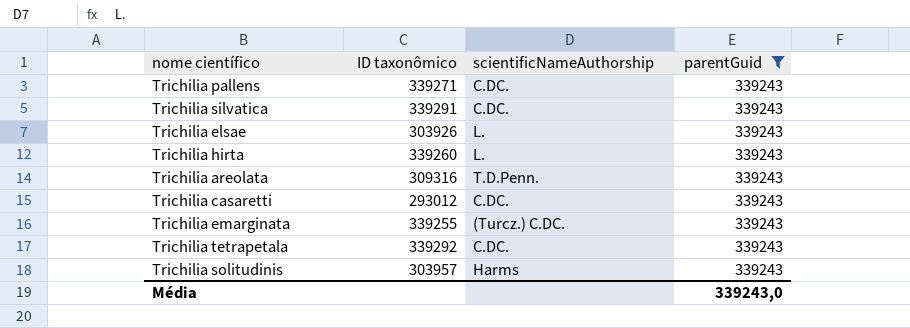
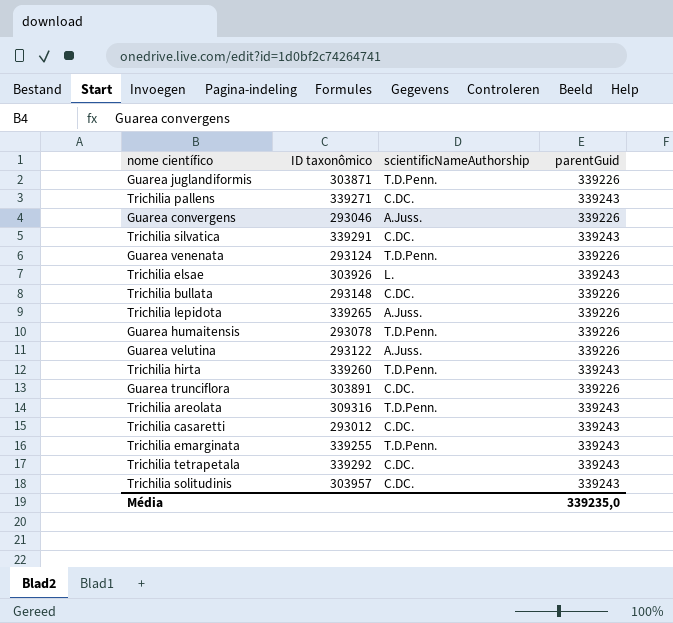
filter: parentGuid = 339243 -> none
Trichilia hirta | scientificNameAuthorship: L. -> T.D.Penn.
Trichilia emarginata | scientificNameAuthorship: (Turcz.) C.DC. -> T.D.Penn.
Trichilia solitudinis | scientificNameAuthorship: Harms -> C.DC.
Média | parentGuid: 339243,0 -> 339235,0

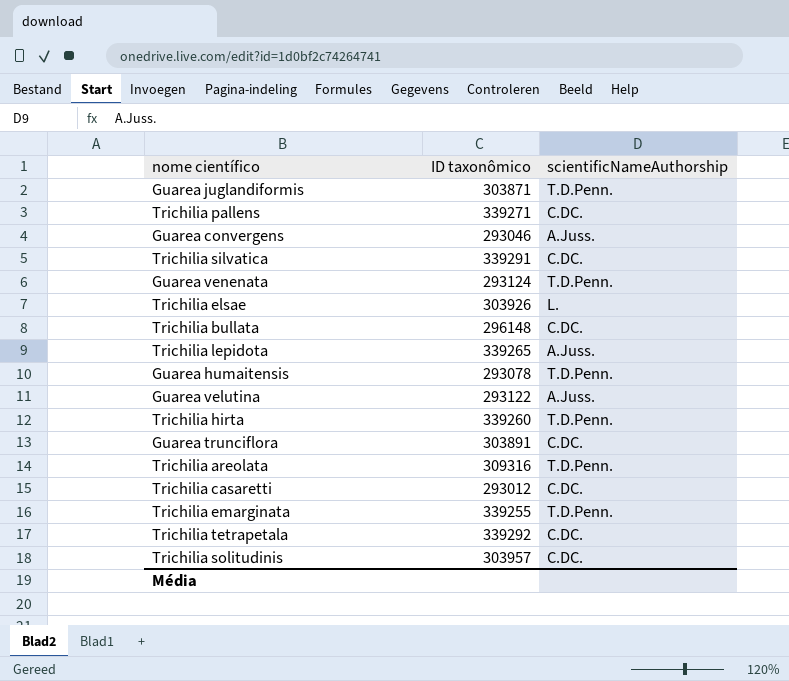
column parentGuid | position: 4 -> none
Trichilia bullata | ID taxonômico: 293148 -> 296148

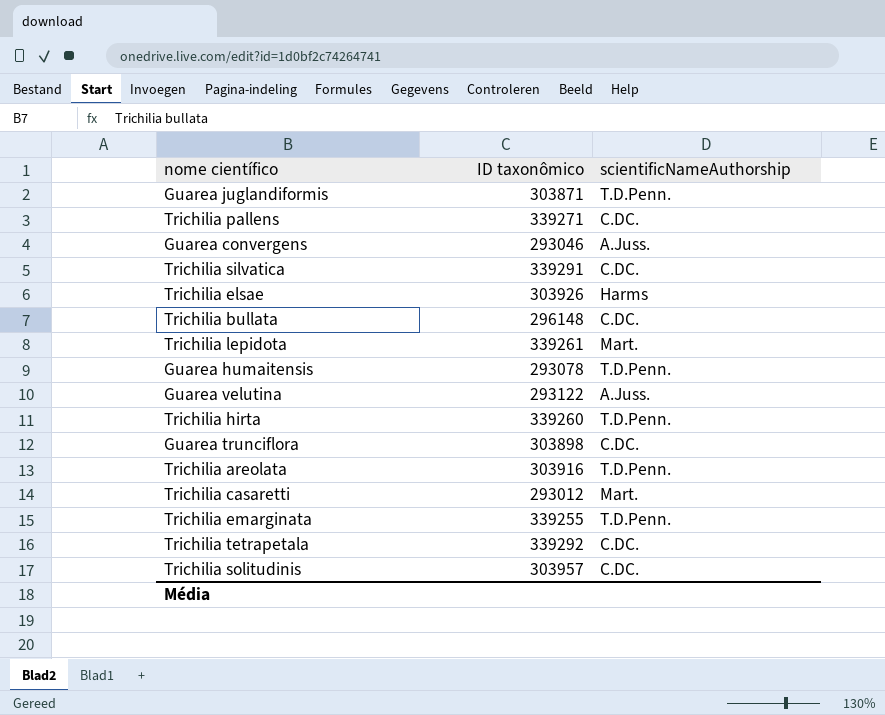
row Guarea venenata: 293124 | T.D.Penn. -> none
Trichilia elsae | scientificNameAuthorship: L. -> Harms
Trichilia lepidota | ID taxonômico: 339265 -> 339261
Trichilia lepidota | scientificNameAuthorship: A.Juss. -> Mart.
Guarea trunciflora | ID taxonômico: 303891 -> 303898
Trichilia areolata | ID taxonômico: 309316 -> 303916
Trichilia casaretti | scientificNameAuthorship: C.DC. -> Mart.

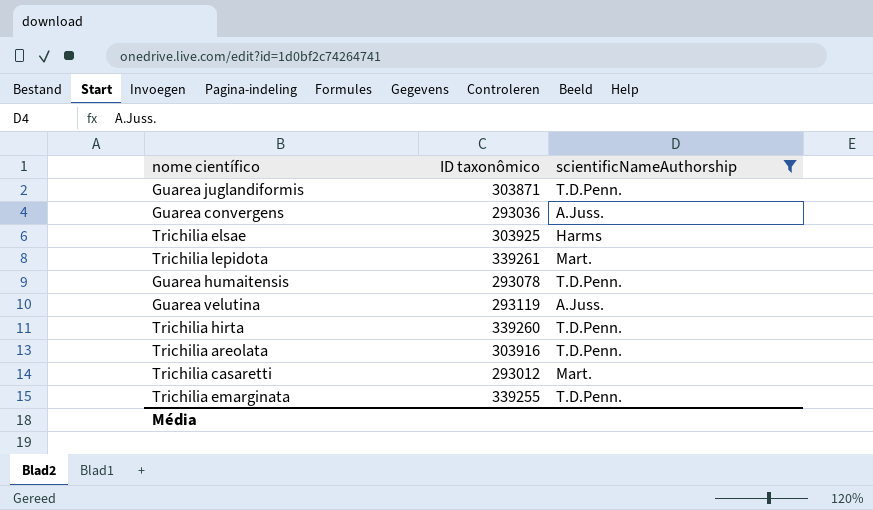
filter: none -> scientificNameAuthorship != C.DC.
Guarea convergens | ID taxonômico: 293046 -> 293036
Trichilia elsae | ID taxonômico: 303926 -> 303925
Guarea velutina | ID taxonômico: 293122 -> 293119

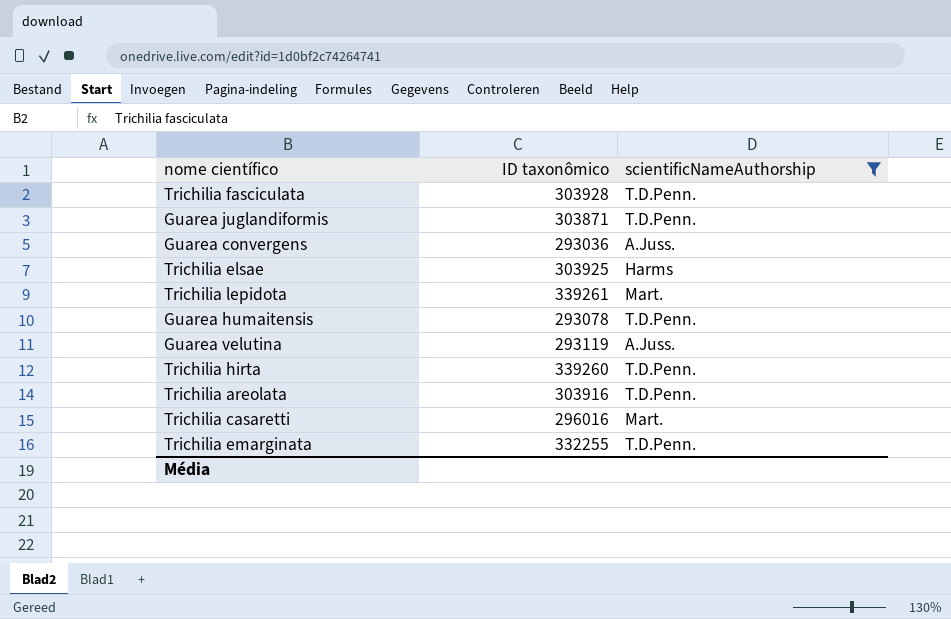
row Trichilia fasciculata: none -> 303928 | T.D.Penn.
Trichilia casaretti | ID taxonômico: 293012 -> 296016
Trichilia emarginata | ID taxonômico: 339255 -> 332255

